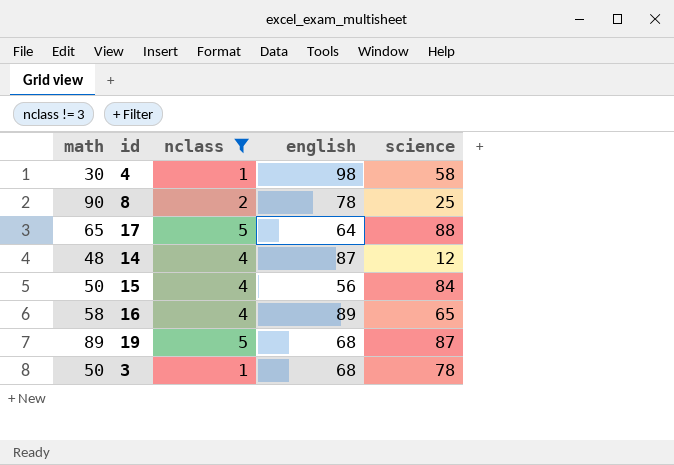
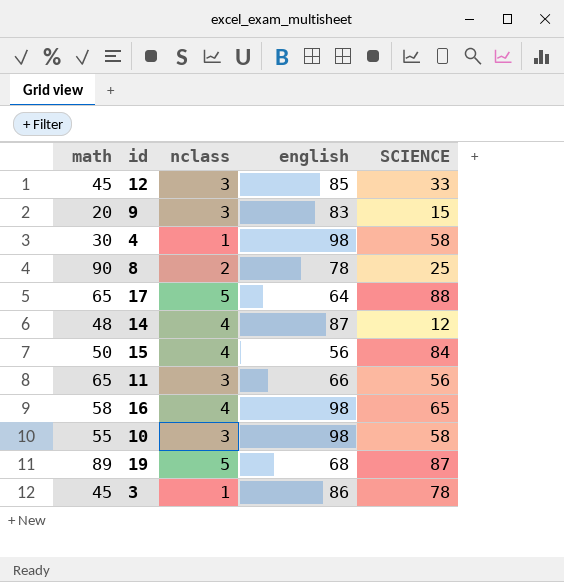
filter: nclass != 3 -> none
column name: science -> SCIENCE
16 | english: 89 -> 98
3 | math: 50 -> 45
3 | english: 68 -> 86

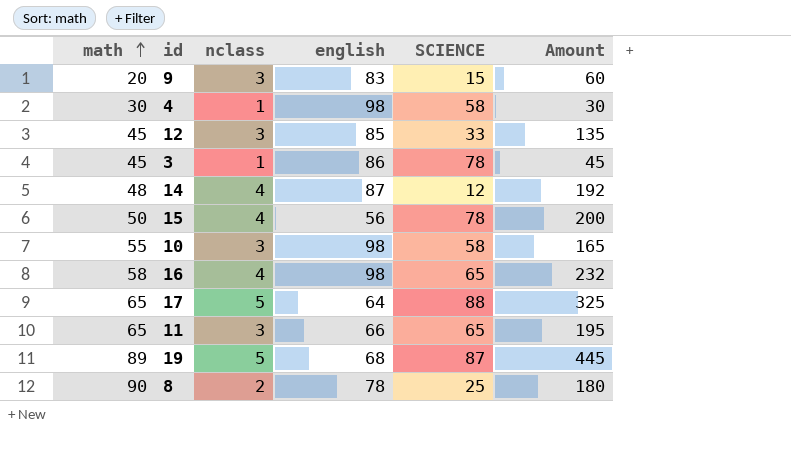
row order: none -> math ascending
column Amount | formula: none -> [math] * [nclass]
15 | SCIENCE: 84 -> 78
11 | SCIENCE: 56 -> 65

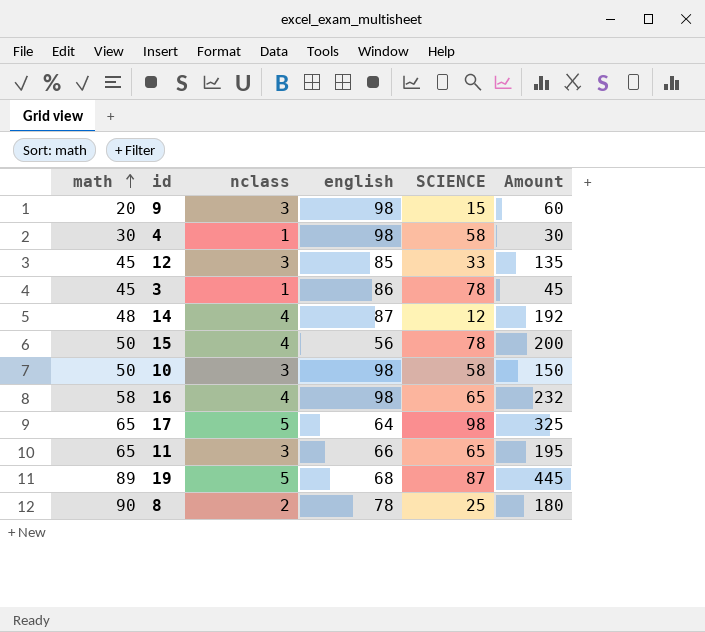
9 | english: 83 -> 98
10 | math: 55 -> 50
10 | Amount: 165 -> 150
17 | SCIENCE: 88 -> 98

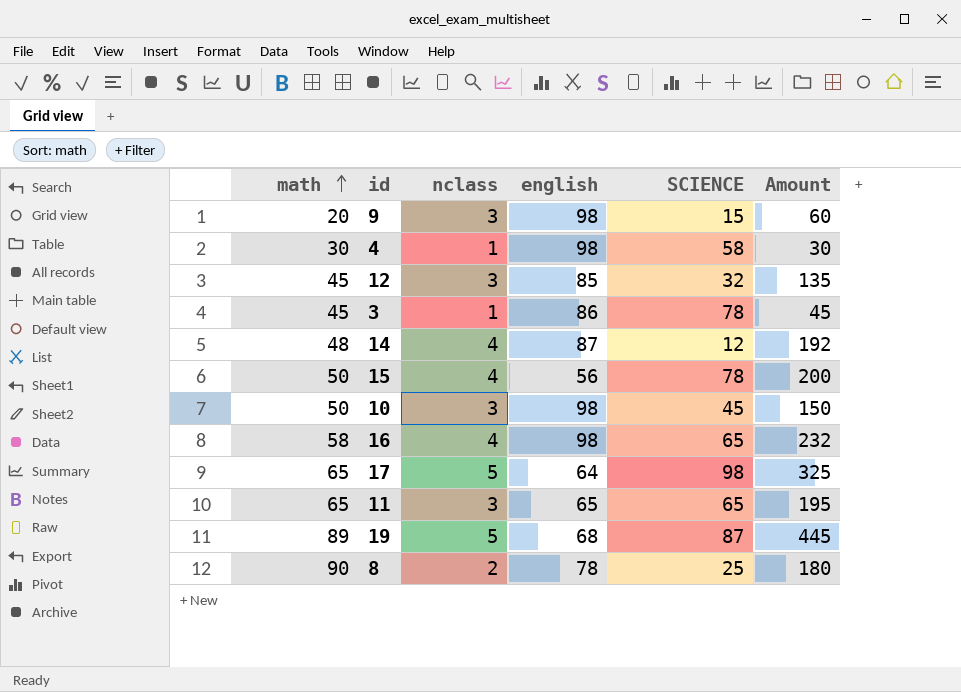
12 | SCIENCE: 33 -> 32
10 | SCIENCE: 58 -> 45
11 | english: 66 -> 65

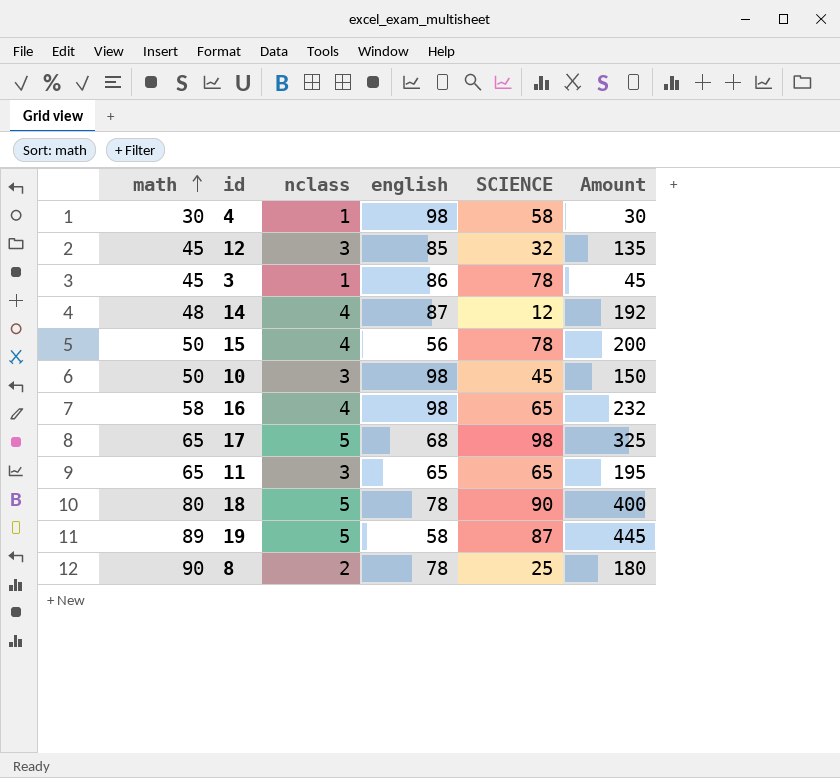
row 9: 20 | 3 | 98 | 15 | 60 -> none
17 | english: 64 -> 68
row 18: none -> 80 | 5 | 78 | 90 | 400
19 | english: 68 -> 58

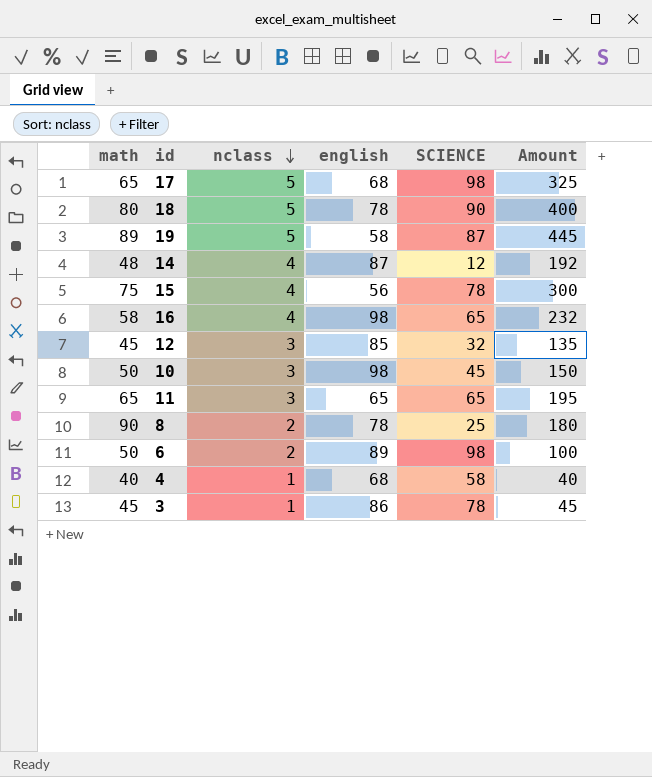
row order: math ascending -> nclass descending
15 | math: 50 -> 75
15 | Amount: 200 -> 300
row 6: none -> 50 | 2 | 89 | 98 | 100
4 | math: 30 -> 40
4 | english: 98 -> 68
4 | Amount: 30 -> 40

